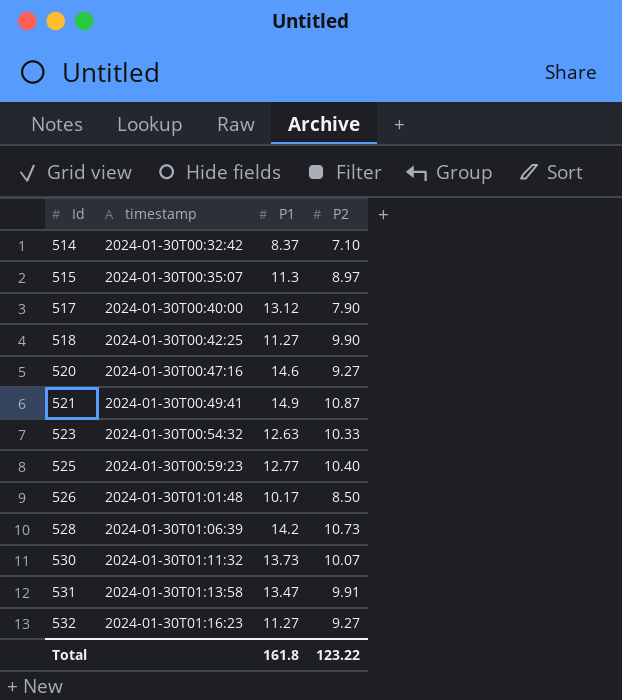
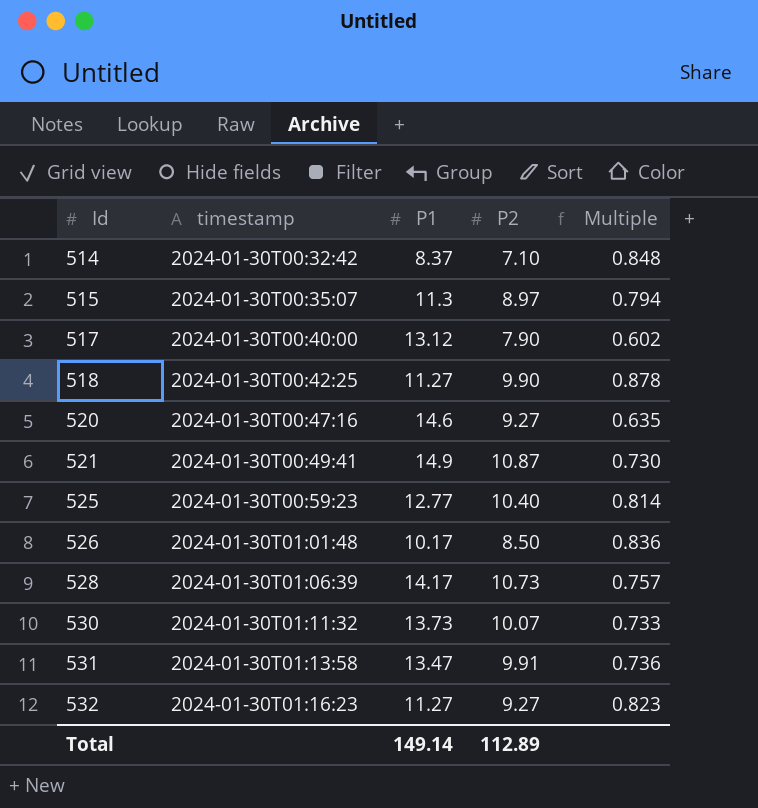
column Multiple | formula: none -> [P2] / [P1]
row 523: 2024-01-30T00:54:32 | 12.63 | 10.33 -> none
528 | P1: 14.2 -> 14.17
Total | P1: 161.8 -> 149.14
Total | P2: 123.22 -> 112.89

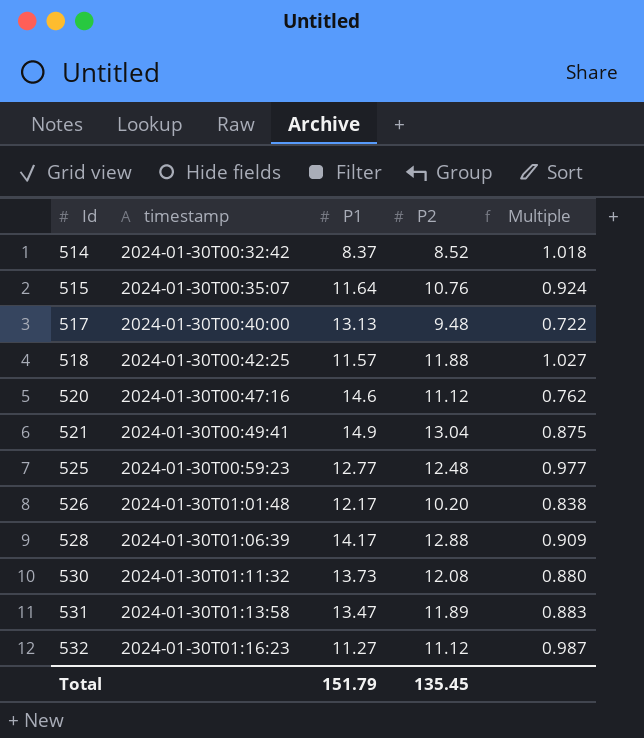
514 | P2: 7.10 -> 8.52
514 | Multiple: 0.848 -> 1.018
515 | P1: 11.3 -> 11.64
515 | P2: 8.97 -> 10.76
515 | Multiple: 0.794 -> 0.924
517 | P1: 13.12 -> 13.13
517 | P2: 7.90 -> 9.48
517 | Multiple: 0.602 -> 0.722
518 | P1: 11.27 -> 11.57
518 | P2: 9.90 -> 11.88
518 | Multiple: 0.878 -> 1.027
520 | P2: 9.27 -> 11.12
520 | Multiple: 0.635 -> 0.762
521 | P2: 10.87 -> 13.04
521 | Multiple: 0.730 -> 0.875
525 | P2: 10.40 -> 12.48
525 | Multiple: 0.814 -> 0.977
526 | P1: 10.17 -> 12.17
526 | P2: 8.50 -> 10.20
526 | Multiple: 0.836 -> 0.838
528 | P2: 10.73 -> 12.88
528 | Multiple: 0.757 -> 0.909
530 | P2: 10.07 -> 12.08
530 | Multiple: 0.733 -> 0.880
531 | P2: 9.91 -> 11.89
531 | Multiple: 0.736 -> 0.883
532 | P2: 9.27 -> 11.12
532 | Multiple: 0.823 -> 0.987
Total | P1: 149.14 -> 151.79
Total | P2: 112.89 -> 135.45

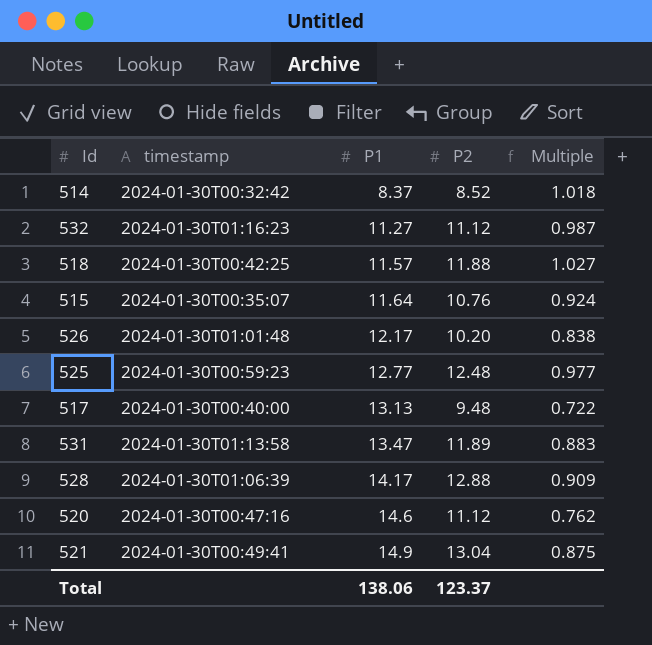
row order: Id ascending -> P1 ascending
row 530: 2024-01-30T01:11:32 | 13.73 | 12.08 | 0.880 -> none
Total | P1: 151.79 -> 138.06
Total | P2: 135.45 -> 123.37

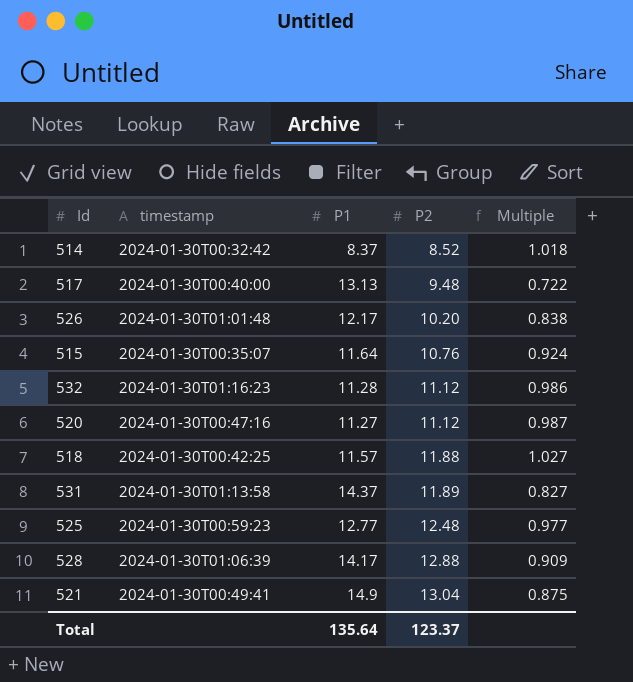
row order: P1 ascending -> P2 ascending
532 | P1: 11.27 -> 11.28
532 | Multiple: 0.987 -> 0.986
520 | P1: 14.6 -> 11.27
520 | Multiple: 0.762 -> 0.987
531 | P1: 13.47 -> 14.37
531 | Multiple: 0.883 -> 0.827
Total | P1: 138.06 -> 135.64

